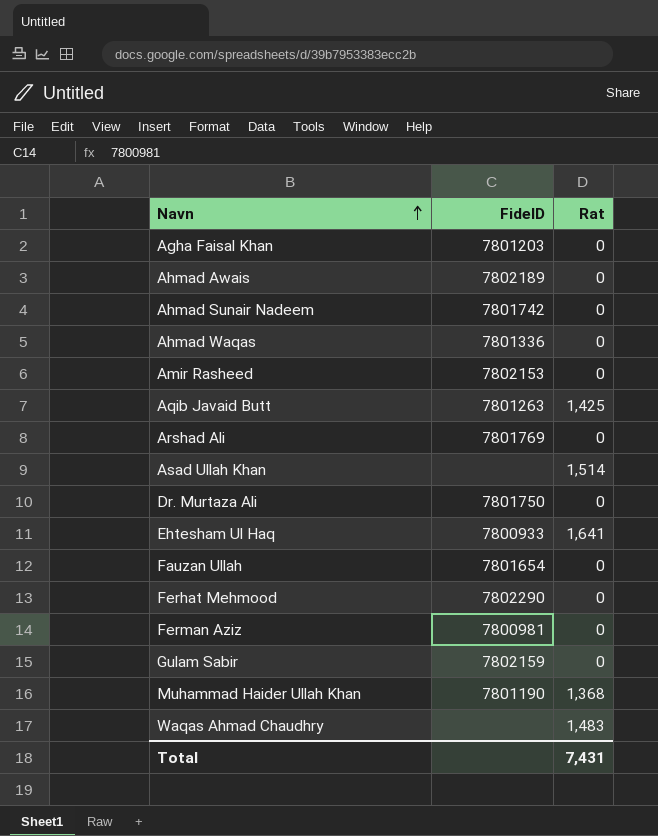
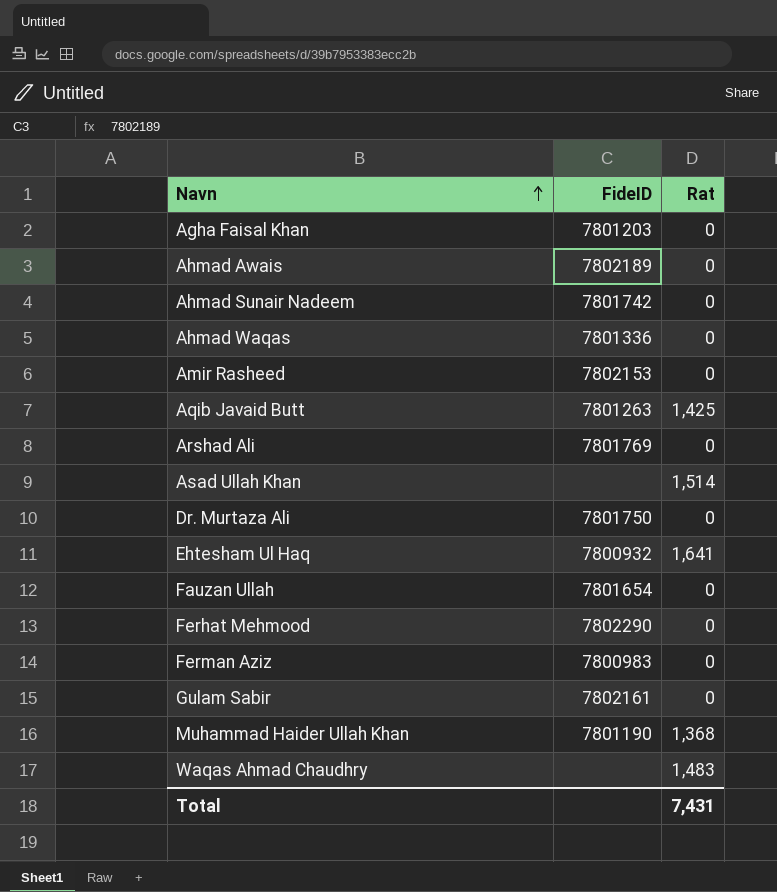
Ehtesham Ul Haq | FideID: 7800933 -> 7800932
Ferman Aziz | FideID: 7800981 -> 7800983
Gulam Sabir | FideID: 7802159 -> 7802161

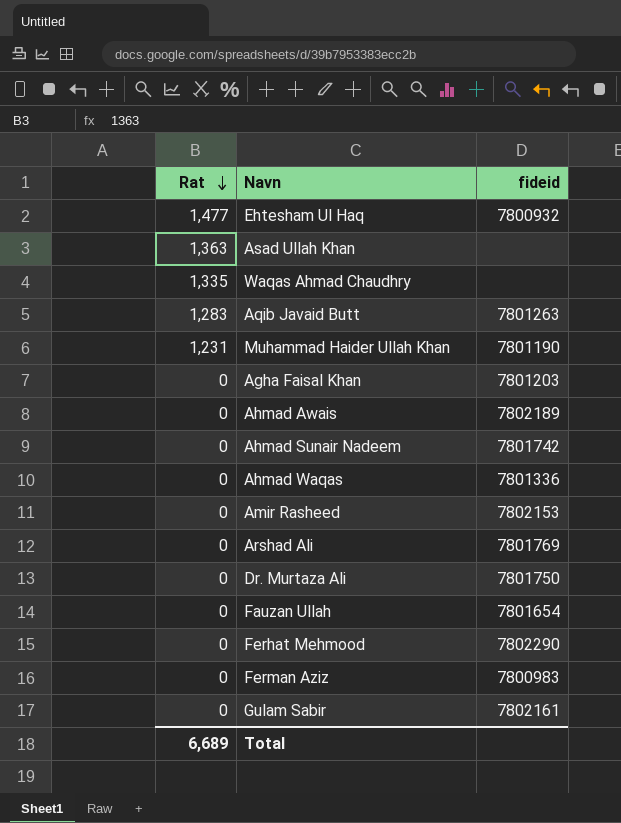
row order: Navn ascending -> Rat descending
column Rat | position: 3 -> 1
column name: FideID -> fideid
Ehtesham Ul Haq | Rat: 1,641 -> 1,477
Asad Ullah Khan | Rat: 1,514 -> 1,363
Waqas Ahmad Chaudhry | Rat: 1,483 -> 1,335
Aqib Javaid Butt | Rat: 1,425 -> 1,283
Muhammad Haider Ullah Khan | Rat: 1,368 -> 1,231
Total | Rat: 7,431 -> 6,689

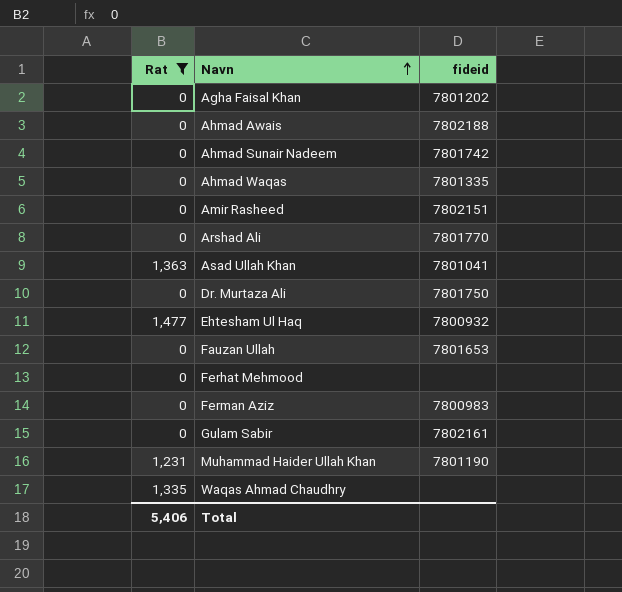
filter: none -> Rat != 1,283
row order: Rat descending -> Navn ascending
Agha Faisal Khan | fideid: 7801203 -> 7801202
Ahmad Awais | fideid: 7802189 -> 7802188
Ahmad Waqas | fideid: 7801336 -> 7801335
Amir Rasheed | fideid: 7802153 -> 7802151
Arshad Ali | fideid: 7801769 -> 7801770
Asad Ullah Khan | fideid: none -> 7801041
Fauzan Ullah | fideid: 7801654 -> 7801653
Ferhat Mehmood | fideid: 7802290 -> none
Total | Rat: 6,689 -> 5,406

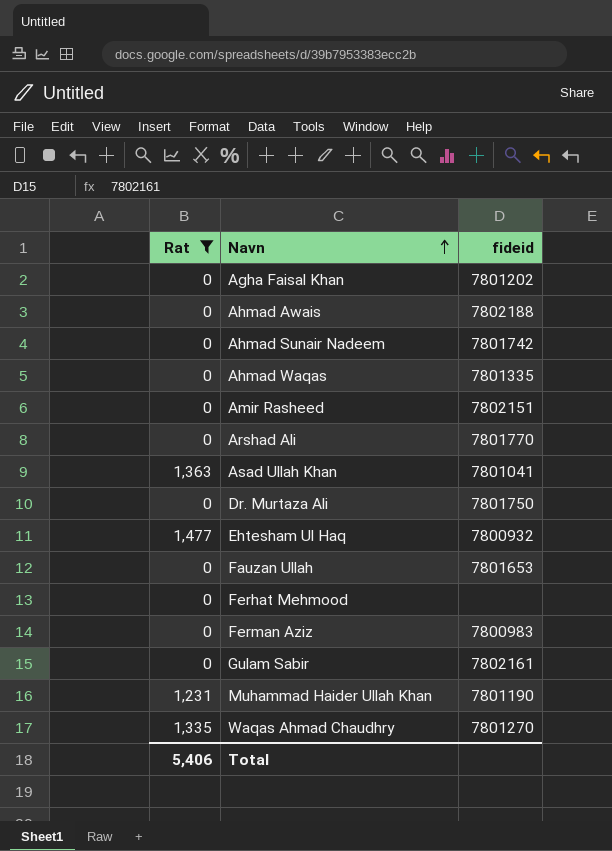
Waqas Ahmad Chaudhry | fideid: none -> 7801270

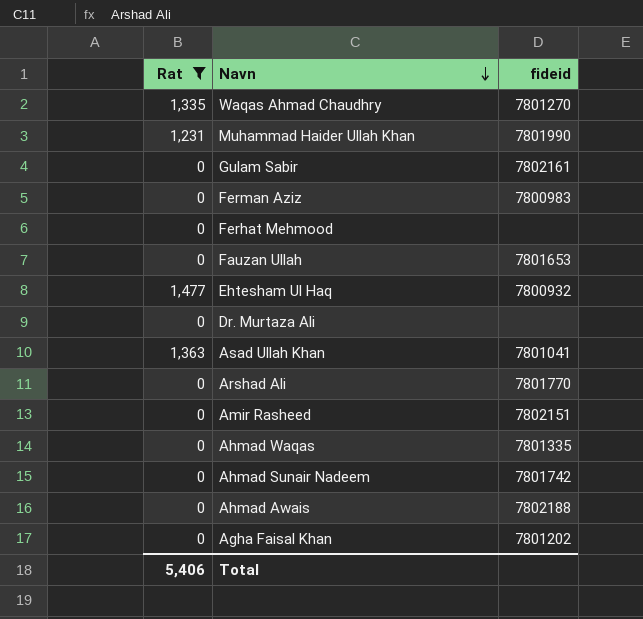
row order: Navn ascending -> Navn descending
Muhammad Haider Ullah Khan | fideid: 7801190 -> 7801990
Dr. Murtaza Ali | fideid: 7801750 -> none

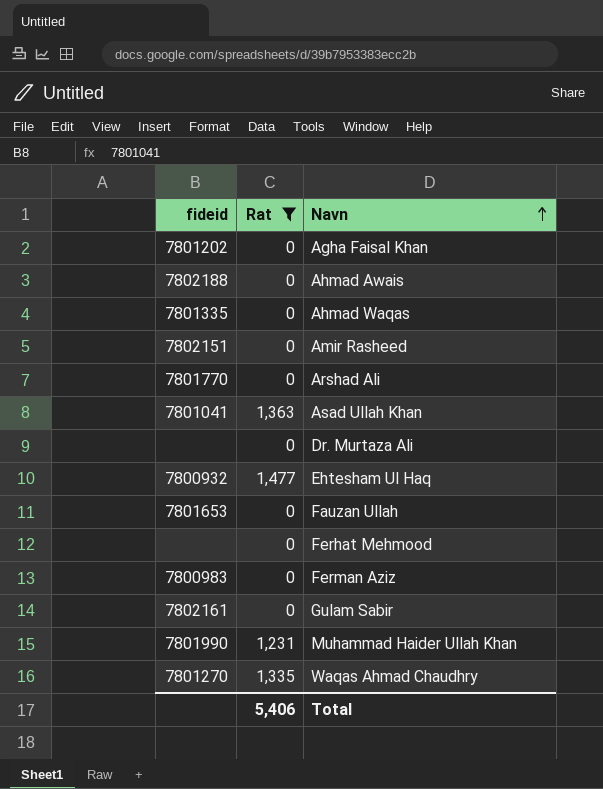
row order: Navn descending -> Navn ascending
column fideid | position: 3 -> 1
row Ahmad Sunair Nadeem: 0 | 7801742 -> none

